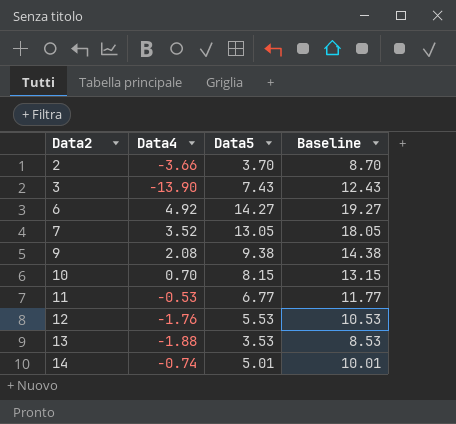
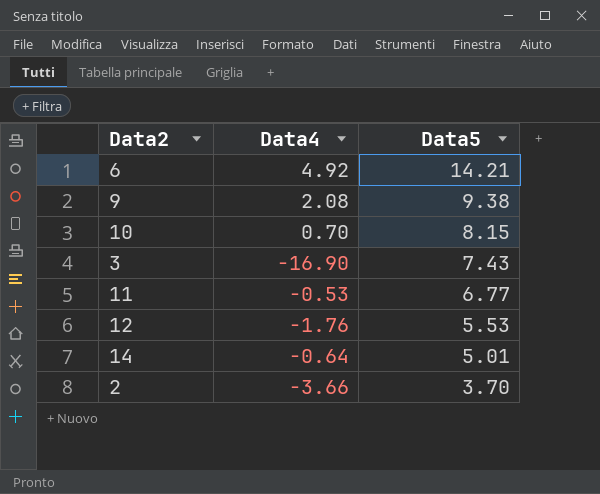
row order: Data2 ascending -> Data5 descending
column Baseline | formula: [Data5] + 5 -> none
row 7: 3.52 | 13.05 | 18.05 -> none
row 13: -1.88 | 3.53 | 8.53 -> none
6 | Data5: 14.27 -> 14.21
3 | Data4: -13.90 -> -16.90
14 | Data4: -0.74 -> -0.64

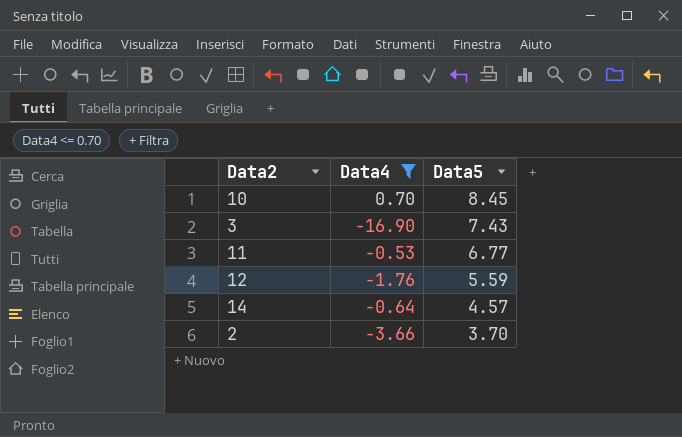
filter: none -> Data4 <= 0.70
10 | Data5: 8.15 -> 8.45
12 | Data5: 5.53 -> 5.59
14 | Data5: 5.01 -> 4.57

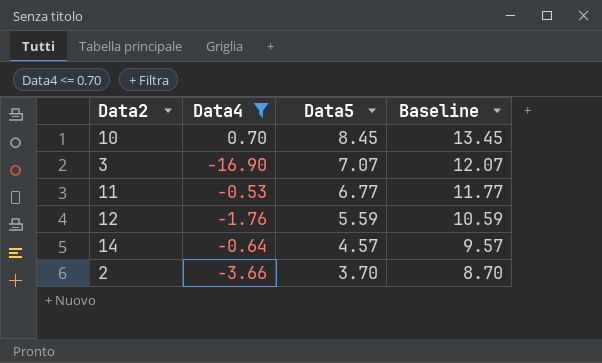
column Baseline | formula: none -> [Data5] + 5
3 | Data5: 7.43 -> 7.07

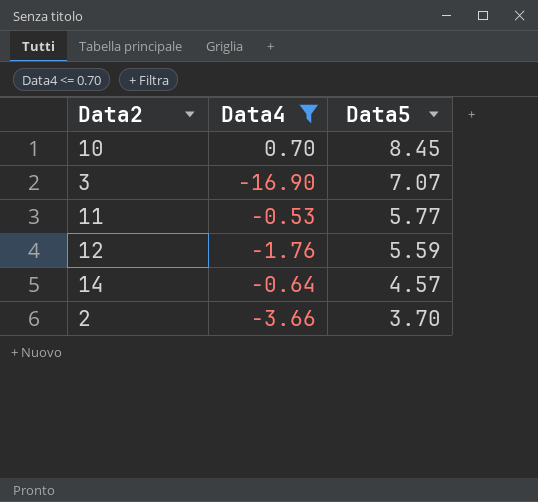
column Baseline | formula: [Data5] + 5 -> none
11 | Data5: 6.77 -> 5.77

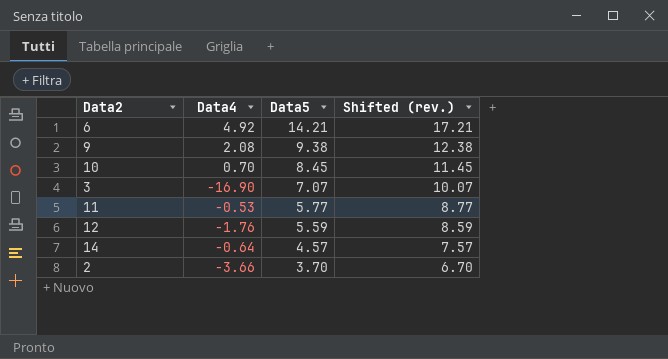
filter: Data4 <= 0.70 -> none
column Shifted (rev.) | formula: none -> [Data5] + 3

